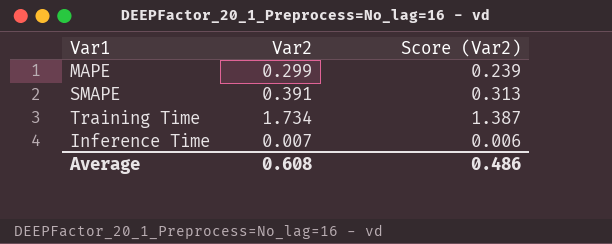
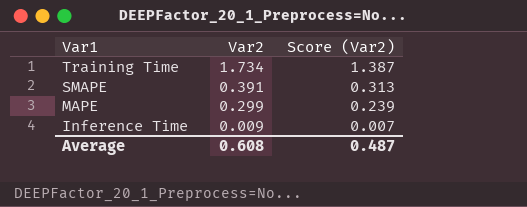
row order: none -> Var1 descending
Inference Time | Var2: 0.007 -> 0.009
Inference Time | Score (Var2): 0.006 -> 0.007
Average | Score (Var2): 0.486 -> 0.487

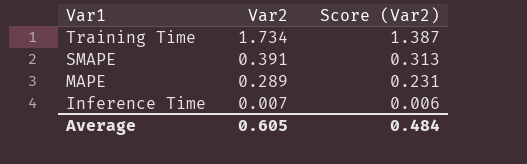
MAPE | Var2: 0.299 -> 0.289
MAPE | Score (Var2): 0.239 -> 0.231
Inference Time | Var2: 0.009 -> 0.007
Inference Time | Score (Var2): 0.007 -> 0.006
Average | Var2: 0.608 -> 0.605
Average | Score (Var2): 0.487 -> 0.484

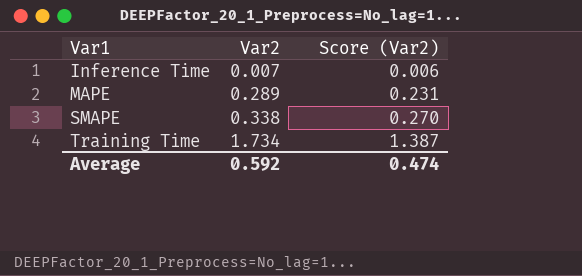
row order: Var1 descending -> Var1 ascending
SMAPE | Var2: 0.391 -> 0.338
SMAPE | Score (Var2): 0.313 -> 0.270
Average | Var2: 0.605 -> 0.592
Average | Score (Var2): 0.484 -> 0.474

